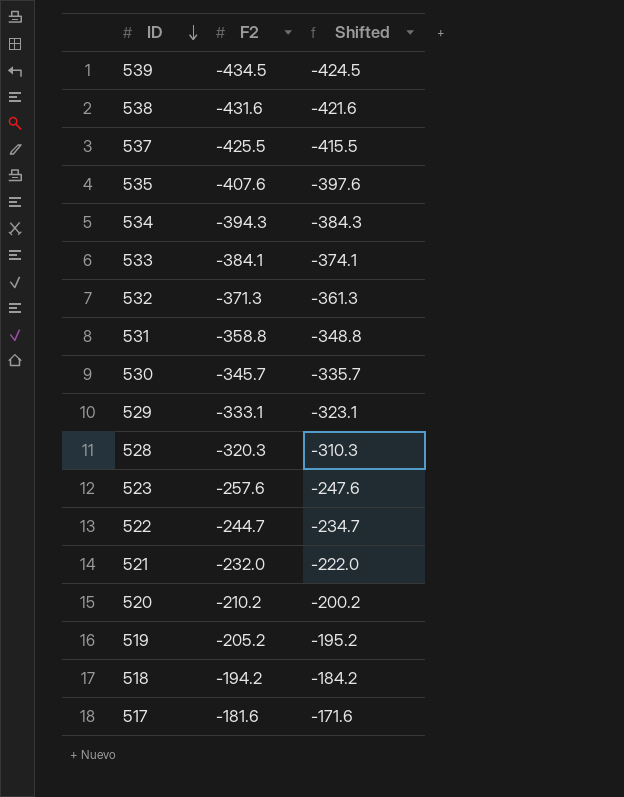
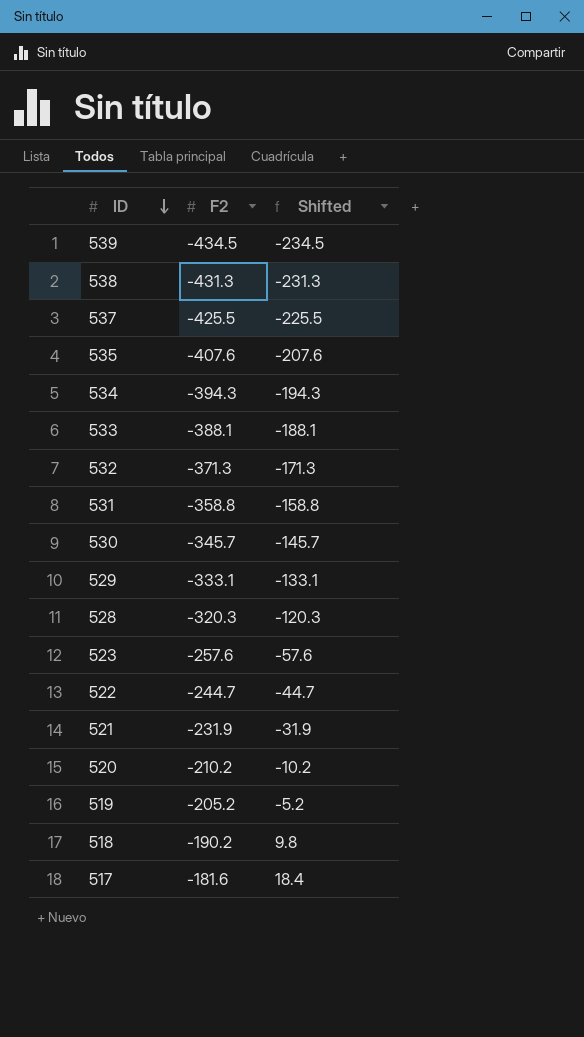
column Shifted | formula: [F2] + 10 -> [F2] + 200
538 | F2: -431.6 -> -431.3
533 | F2: -384.1 -> -388.1
521 | F2: -232.0 -> -231.9
518 | F2: -194.2 -> -190.2

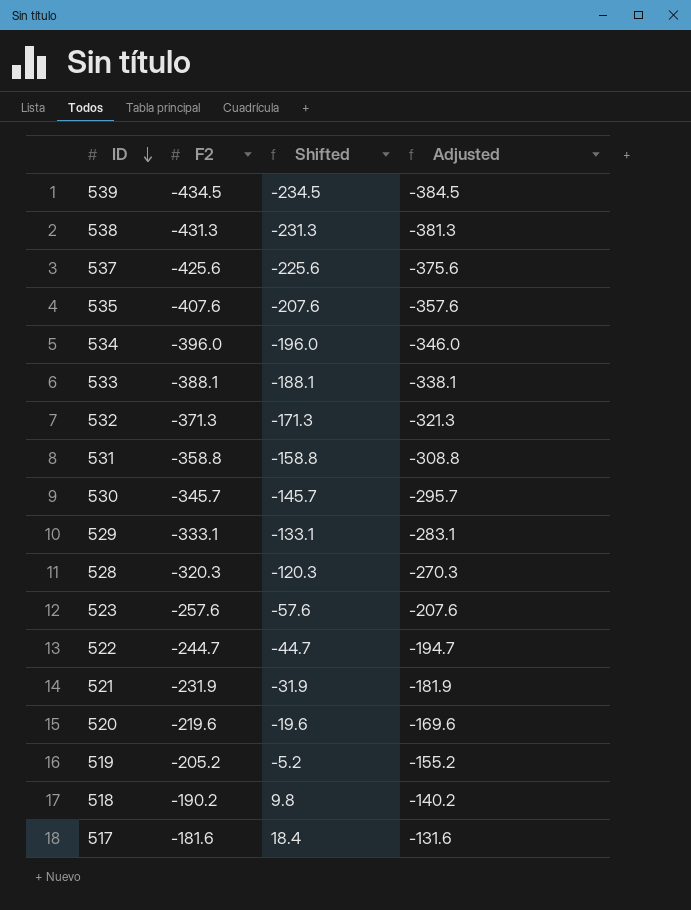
column Adjusted | formula: none -> [F2] + 50
537 | F2: -425.5 -> -425.6
537 | Shifted: -225.5 -> -225.6
534 | F2: -394.3 -> -396.0
534 | Shifted: -194.3 -> -196.0
520 | F2: -210.2 -> -219.6
520 | Shifted: -10.2 -> -19.6

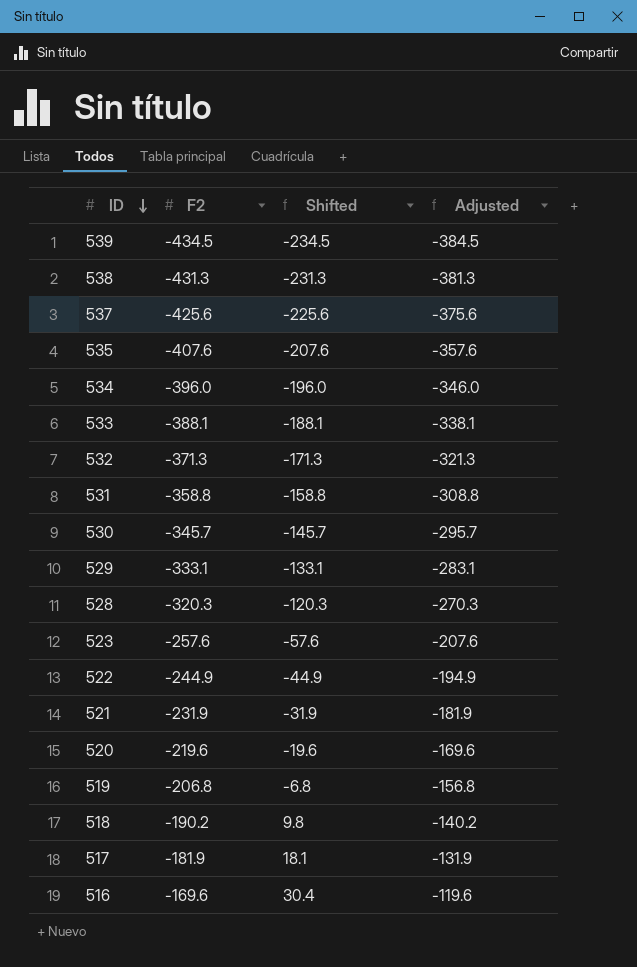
522 | F2: -244.7 -> -244.9
522 | Shifted: -44.7 -> -44.9
522 | Adjusted: -194.7 -> -194.9
519 | F2: -205.2 -> -206.8
519 | Shifted: -5.2 -> -6.8
519 | Adjusted: -155.2 -> -156.8
517 | F2: -181.6 -> -181.9
517 | Shifted: 18.4 -> 18.1
517 | Adjusted: -131.6 -> -131.9
row 516: none -> -169.6 | 30.4 | -119.6

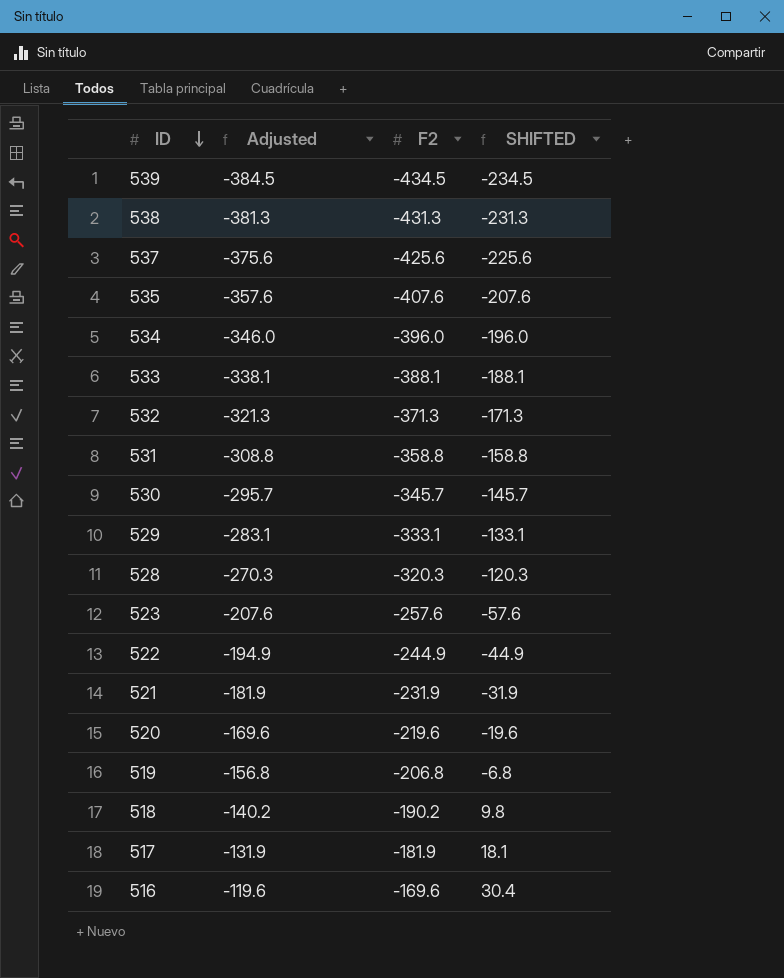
column Adjusted | position: 4 -> 2
column name: Shifted -> SHIFTED

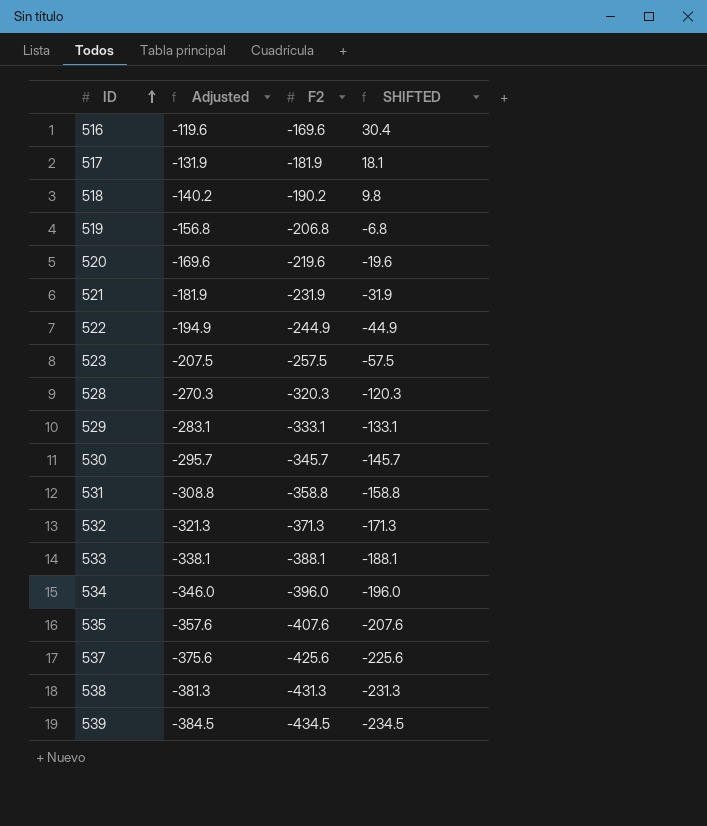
row order: ID descending -> ID ascending
523 | Adjusted: -207.6 -> -207.5
523 | F2: -257.6 -> -257.5
523 | SHIFTED: -57.6 -> -57.5

